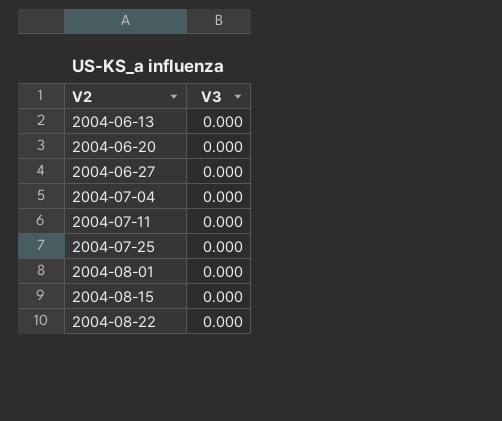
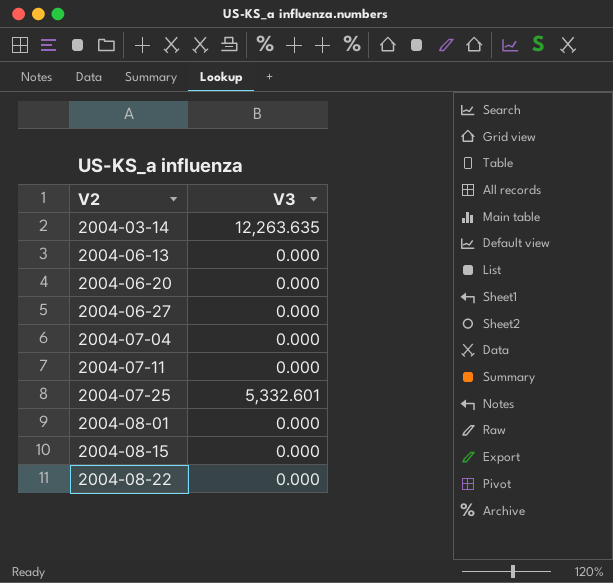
row 2004-03-14: none -> 12,263.635
2004-07-25 | V3: 0.000 -> 5,332.601

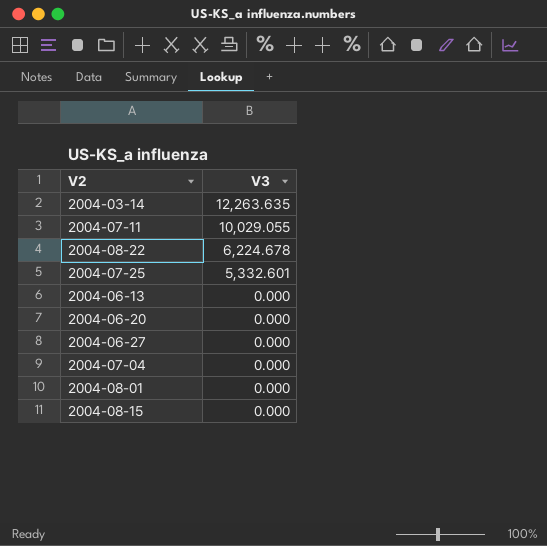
row order: V2 ascending -> V3 descending
2004-07-11 | V3: 0.000 -> 10,029.055
2004-08-22 | V3: 0.000 -> 6,224.678

